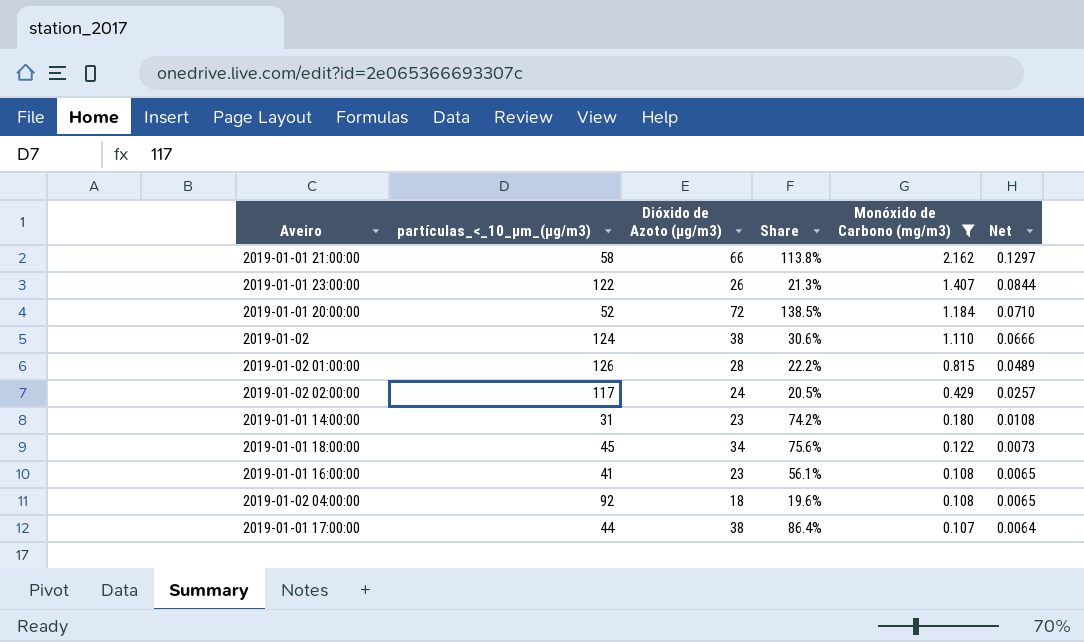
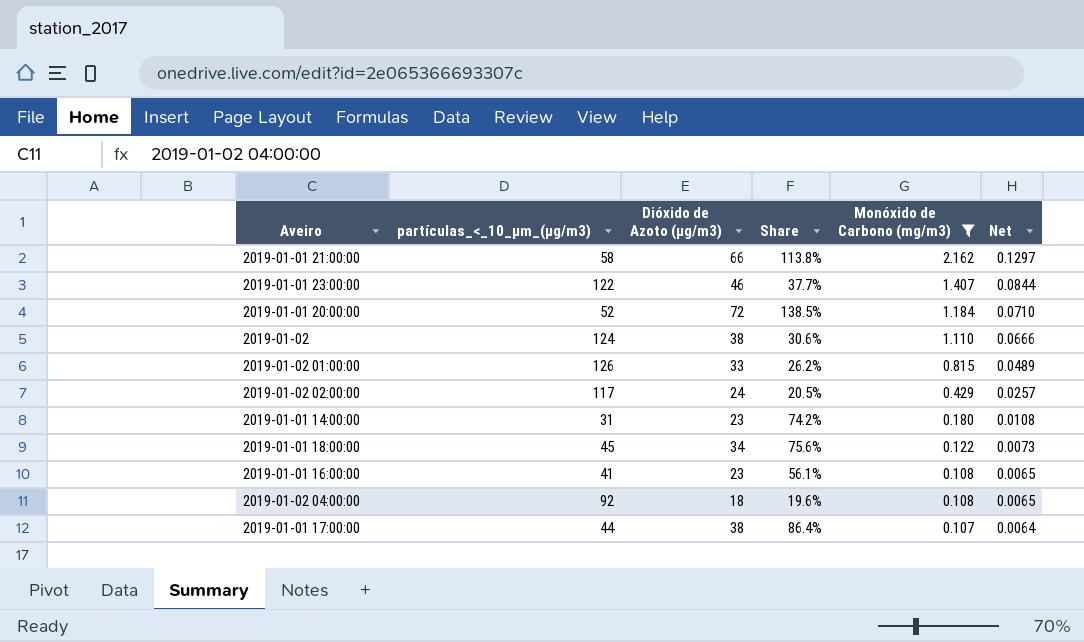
2019-01-01 23:00:00 | Dióxido de Azoto (µg/m3): 26 -> 46
2019-01-01 23:00:00 | Share: 21.3% -> 37.7%
2019-01-02 01:00:00 | Dióxido de Azoto (µg/m3): 28 -> 33
2019-01-02 01:00:00 | Share: 22.2% -> 26.2%

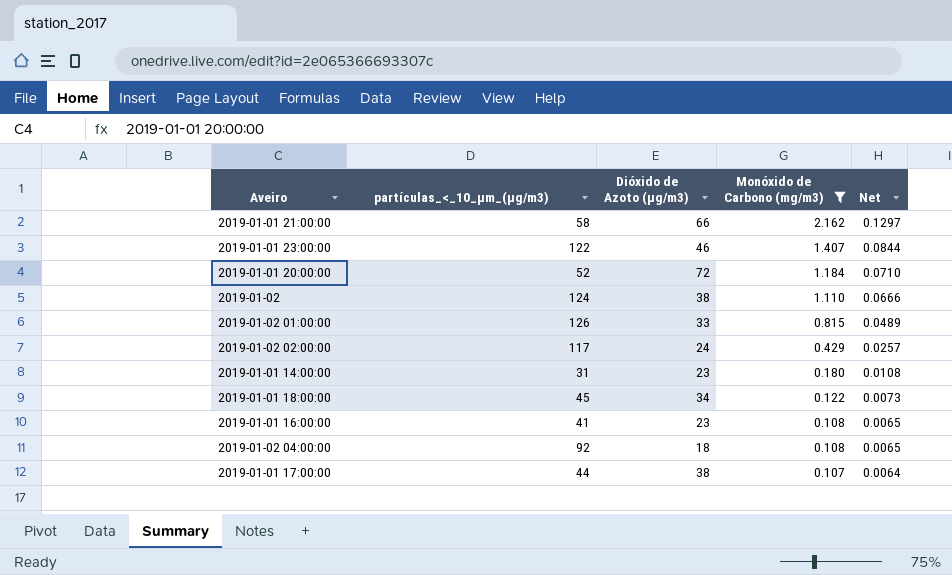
column Share | formula: [Dióxido de Azoto (µg/m3)] / [partículas_<_10_µm_(µg/m3)] -> none

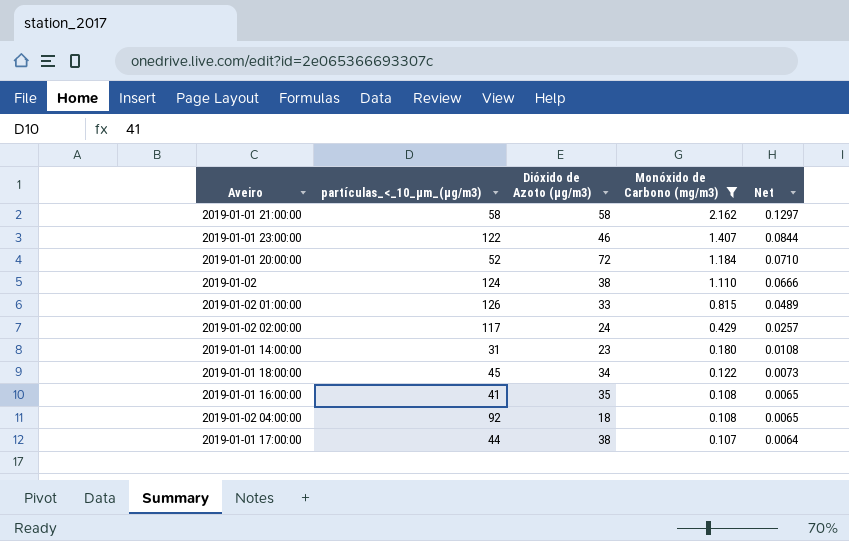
2019-01-01 21:00:00 | Dióxido de Azoto (µg/m3): 66 -> 58
2019-01-01 16:00:00 | Dióxido de Azoto (µg/m3): 23 -> 35

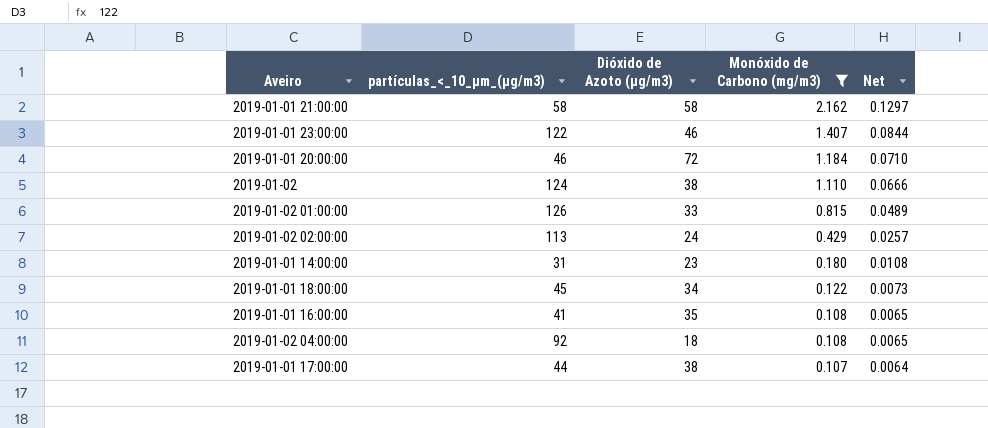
2019-01-01 20:00:00 | partículas_<_10_µm_(µg/m3): 52 -> 46
2019-01-02 02:00:00 | partículas_<_10_µm_(µg/m3): 117 -> 113

